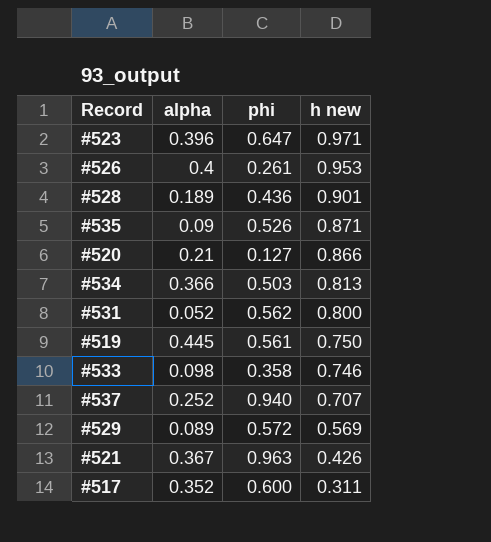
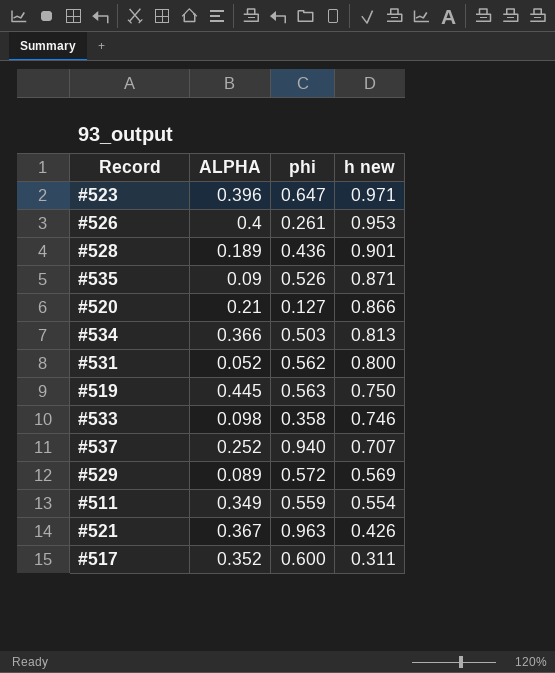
column name: alpha -> ALPHA
#519 | phi: 0.561 -> 0.563
row #511: none -> 0.349 | 0.559 | 0.554

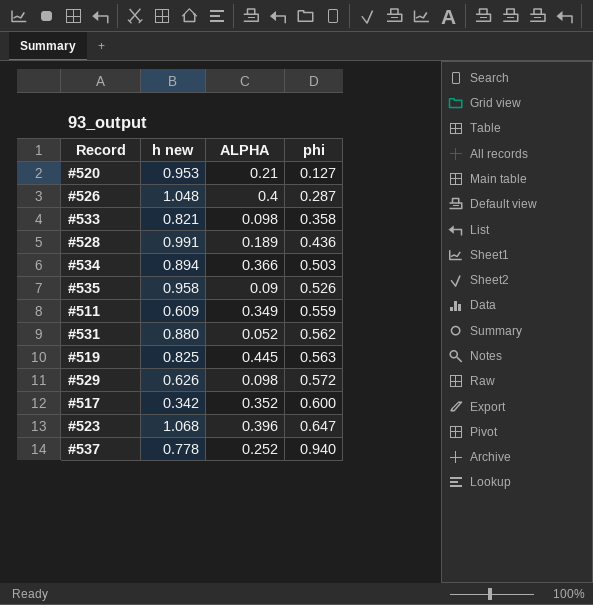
row order: h new descending -> phi ascending
column h new | position: 4 -> 2
row #521: 0.367 | 0.963 | 0.426 -> none
#520 | h new: 0.866 -> 0.953
#526 | h new: 0.953 -> 1.048
#526 | phi: 0.261 -> 0.287
#533 | h new: 0.746 -> 0.821
#528 | h new: 0.901 -> 0.991
#534 | h new: 0.813 -> 0.894
#535 | h new: 0.871 -> 0.958
#511 | h new: 0.554 -> 0.609
#531 | h new: 0.800 -> 0.880
#519 | h new: 0.750 -> 0.825
#529 | h new: 0.569 -> 0.626
#529 | ALPHA: 0.089 -> 0.098
#517 | h new: 0.311 -> 0.342
#523 | h new: 0.971 -> 1.068
#537 | h new: 0.707 -> 0.778

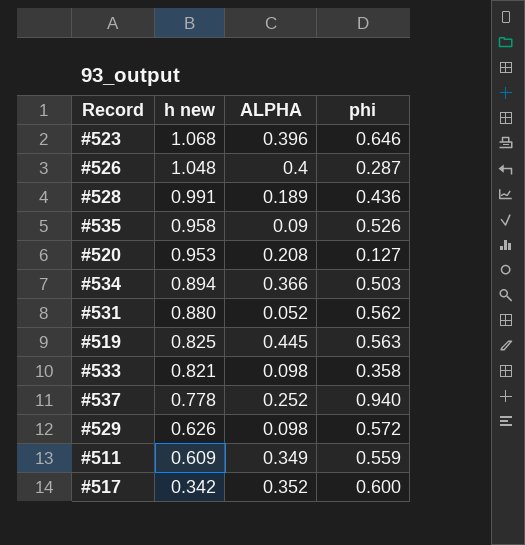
row order: phi ascending -> h new descending
#523 | phi: 0.647 -> 0.646
#520 | ALPHA: 0.21 -> 0.208

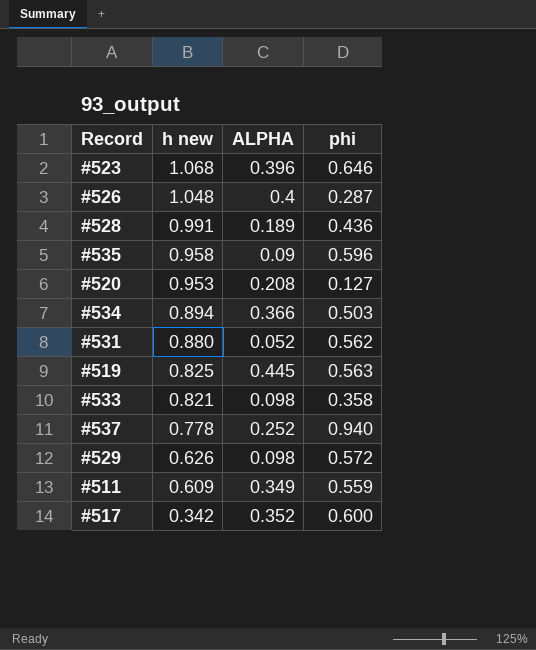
#535 | phi: 0.526 -> 0.596

